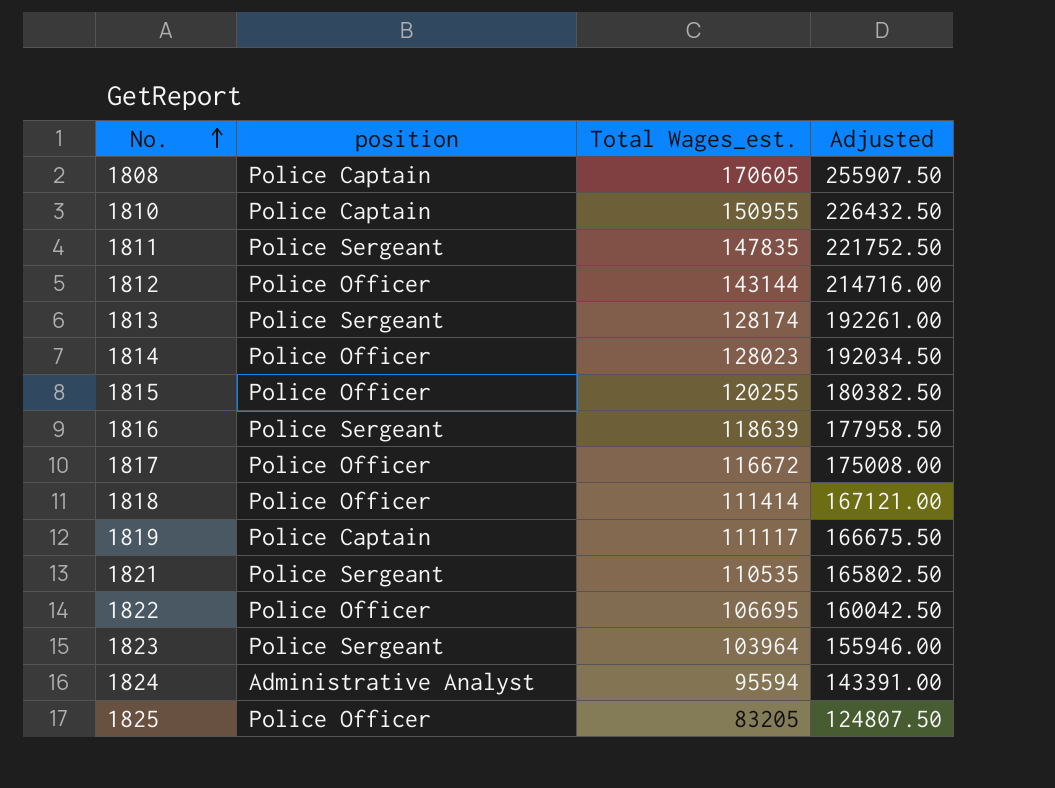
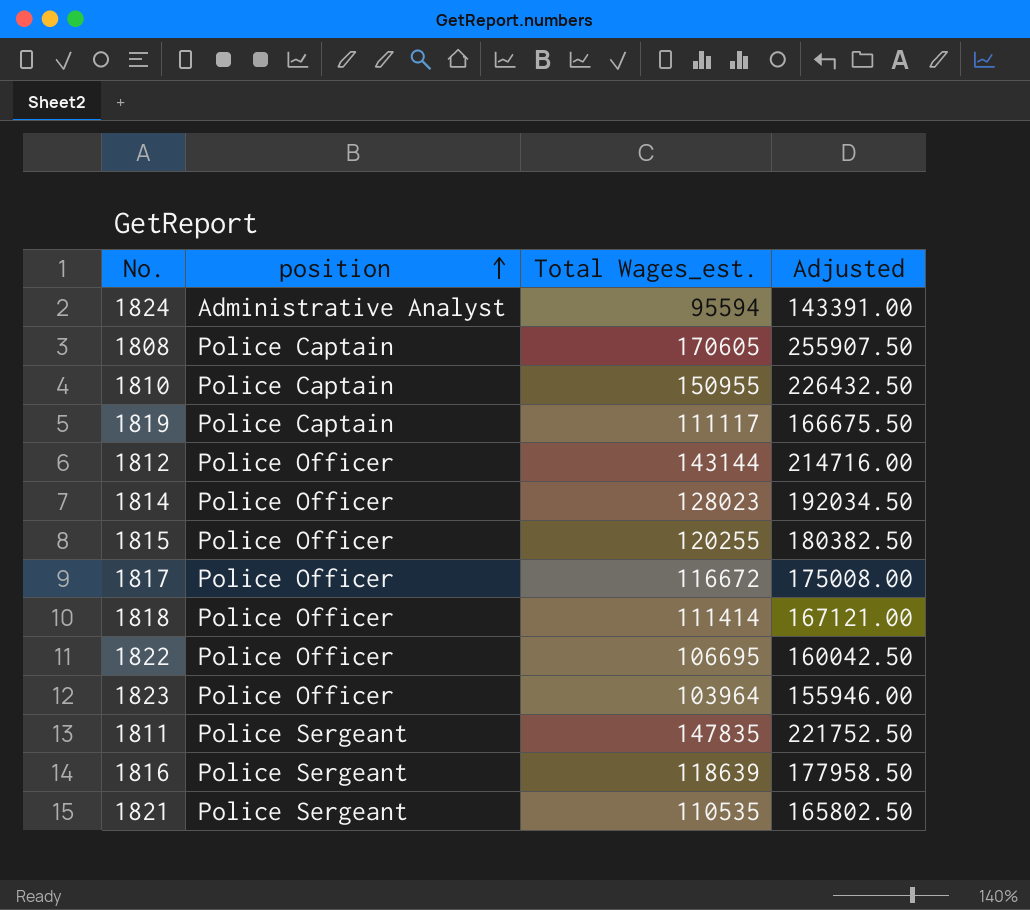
row order: No. ascending -> position ascending
row 1813: Police Sergeant | 128174 | 192261.00 -> none
row 1825: Police Officer | 83205 | 124807.50 -> none
1823 | position: Police Sergeant -> Police Officer

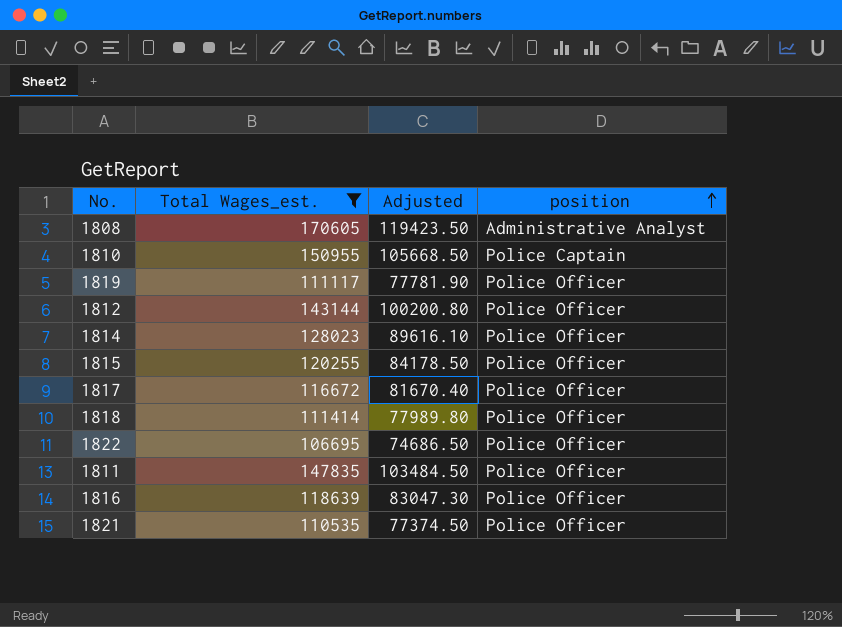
filter: none -> Total Wages_est. >= 106695
column Adjusted | formula: [Total Wages_est.] * 1.5 -> [Total Wages_est.] * 0.7
column position | position: 2 -> 4
1808 | position: Police Captain -> Administrative Analyst
1819 | position: Police Captain -> Police Officer
1811 | position: Police Sergeant -> Police Officer
1816 | position: Police Sergeant -> Police Officer
1821 | position: Police Sergeant -> Police Officer

